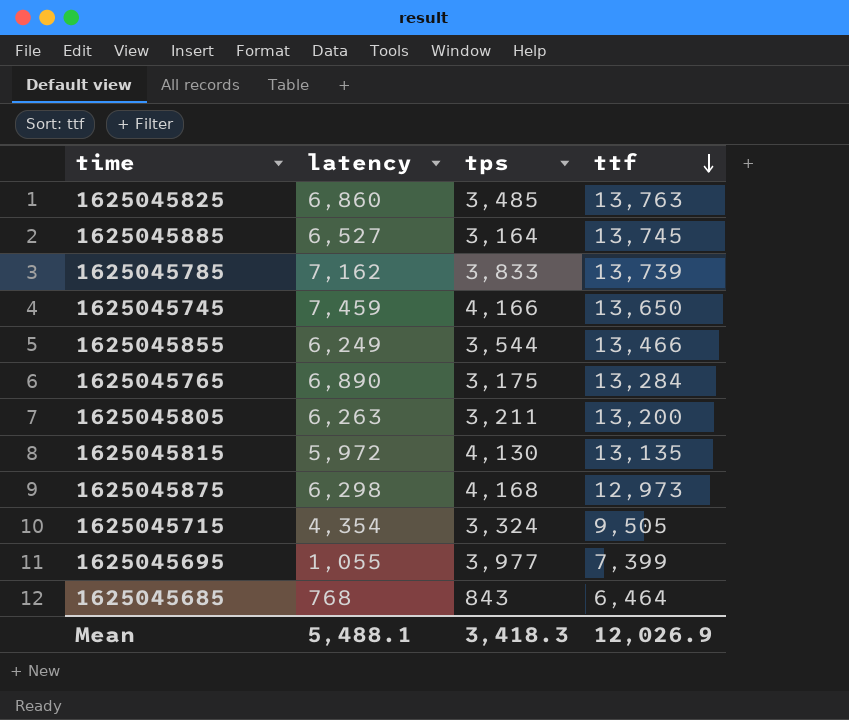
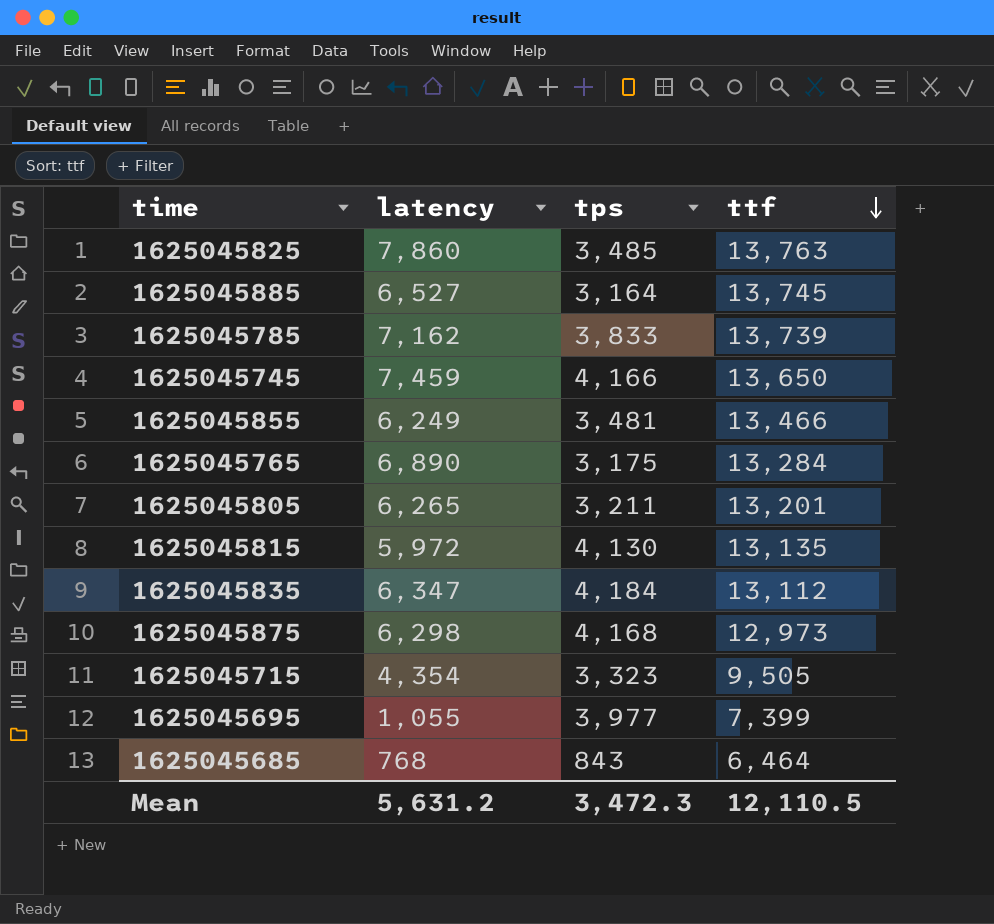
1625045825 | latency: 6,860 -> 7,860
1625045855 | tps: 3,544 -> 3,481
1625045805 | latency: 6,263 -> 6,265
1625045805 | ttf: 13,200 -> 13,201
row 1625045835: none -> 6,347 | 4,184 | 13,112
1625045715 | tps: 3,324 -> 3,323
Mean | latency: 5,488.1 -> 5,631.2
Mean | tps: 3,418.3 -> 3,472.3
Mean | ttf: 12,026.9 -> 12,110.5

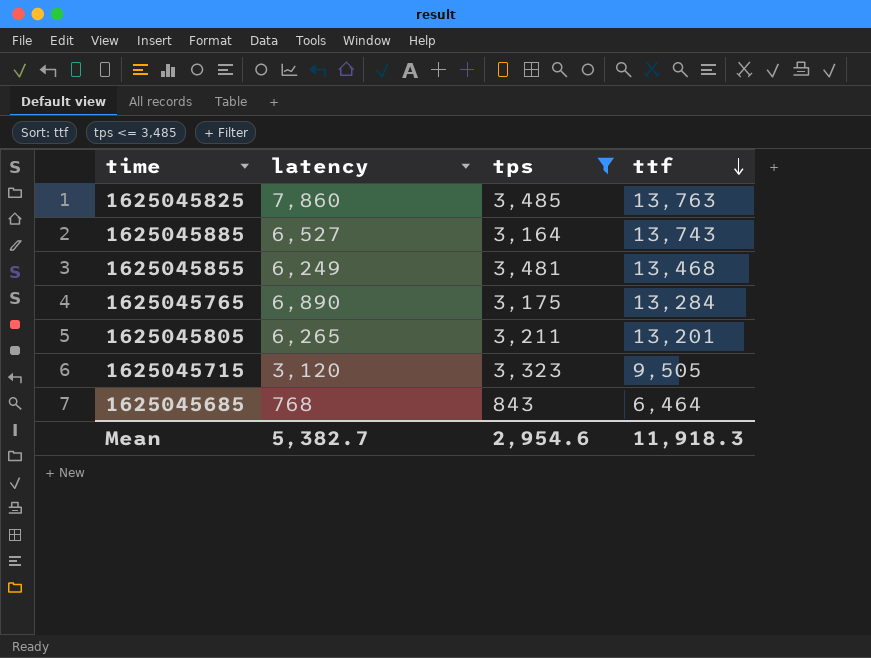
filter: none -> tps <= 3,485
1625045885 | ttf: 13,745 -> 13,743
1625045855 | ttf: 13,466 -> 13,468
1625045715 | latency: 4,354 -> 3,120
Mean | latency: 5,631.2 -> 5,382.7
Mean | tps: 3,472.3 -> 2,954.6
Mean | ttf: 12,110.5 -> 11,918.3

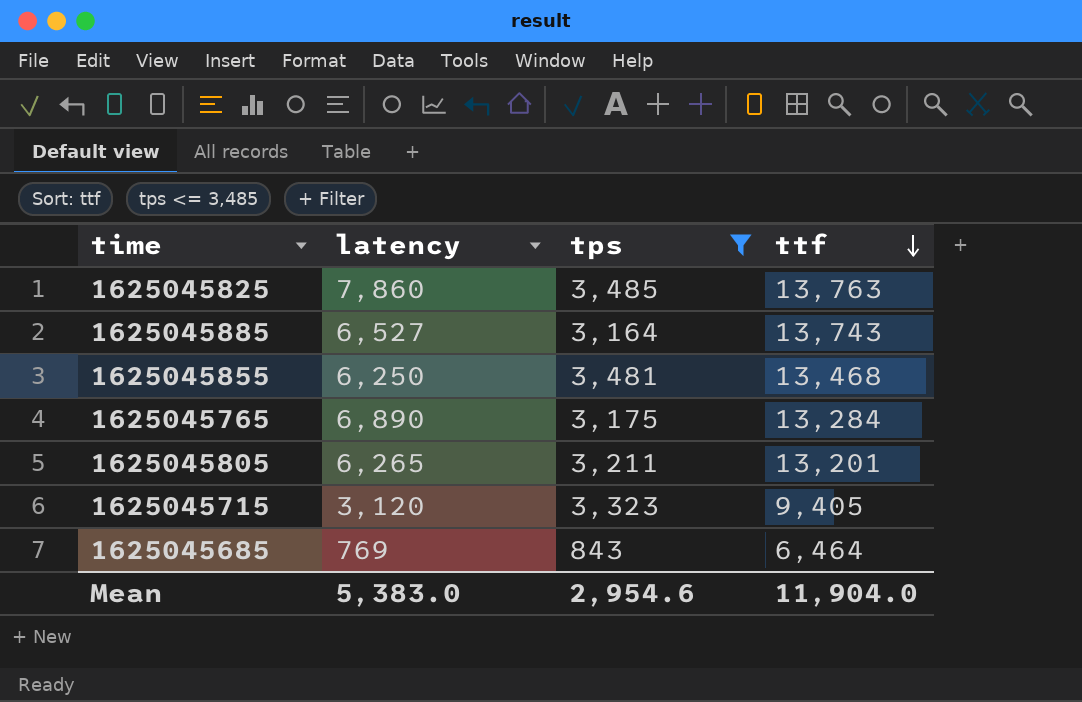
1625045855 | latency: 6,249 -> 6,250
1625045715 | ttf: 9,505 -> 9,405
1625045685 | latency: 768 -> 769
Mean | latency: 5,382.7 -> 5,383.0
Mean | ttf: 11,918.3 -> 11,904.0

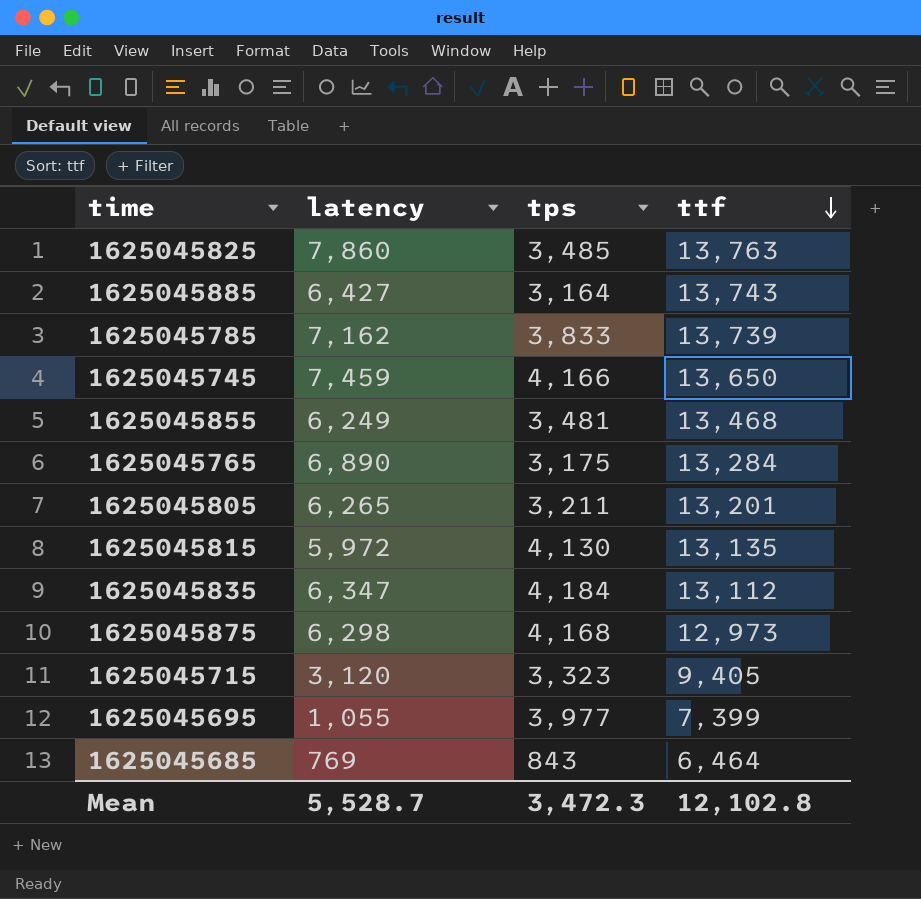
filter: tps <= 3,485 -> none
1625045885 | latency: 6,527 -> 6,427
1625045855 | latency: 6,250 -> 6,249
Mean | latency: 5,383.0 -> 5,528.7
Mean | tps: 2,954.6 -> 3,472.3
Mean | ttf: 11,904.0 -> 12,102.8

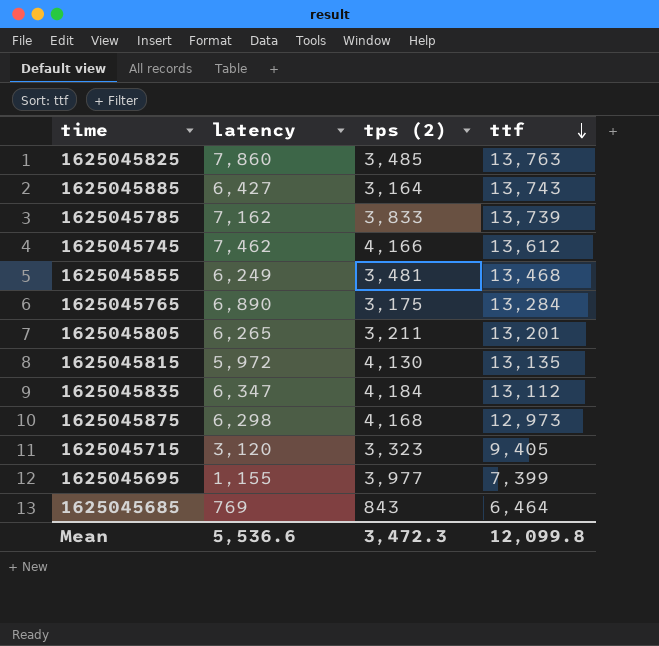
column name: tps -> tps (2)
1625045745 | latency: 7,459 -> 7,462
1625045745 | ttf: 13,650 -> 13,612
1625045695 | latency: 1,055 -> 1,155
Mean | latency: 5,528.7 -> 5,536.6
Mean | ttf: 12,102.8 -> 12,099.8

